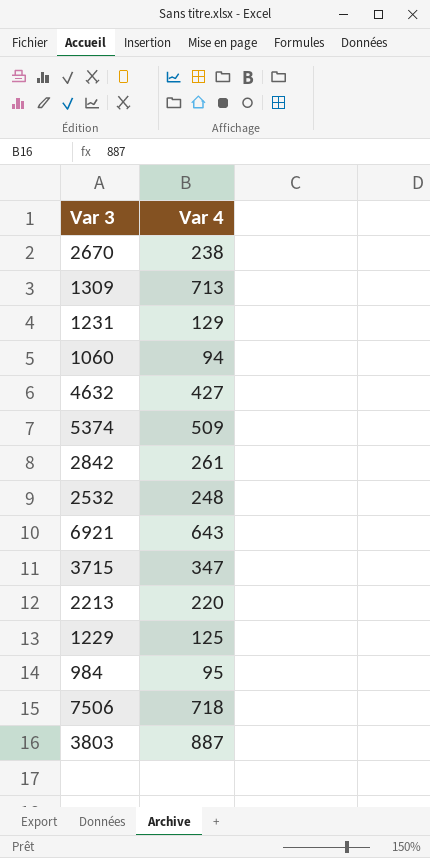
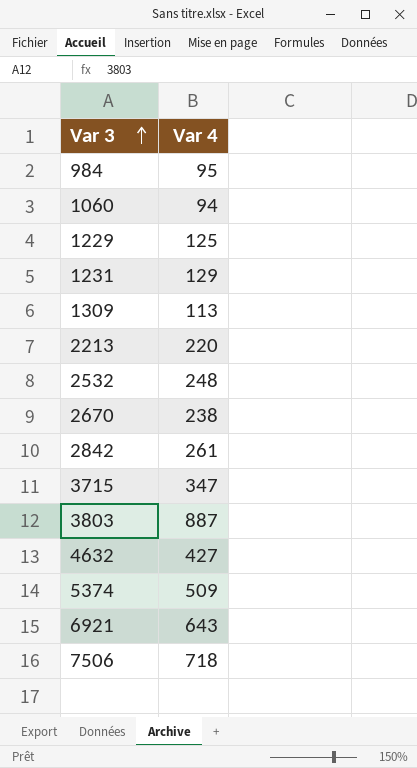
row order: none -> Var 3 ascending
1309 | Var 4: 713 -> 113

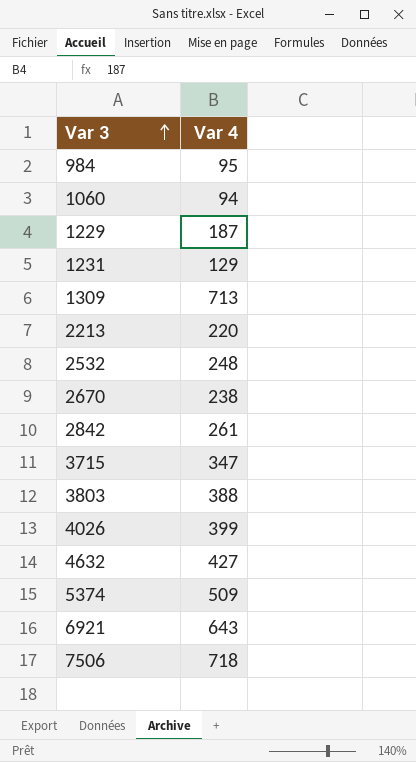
1229 | Var 4: 125 -> 187
1309 | Var 4: 113 -> 713
3803 | Var 4: 887 -> 388
row 4026: none -> 399

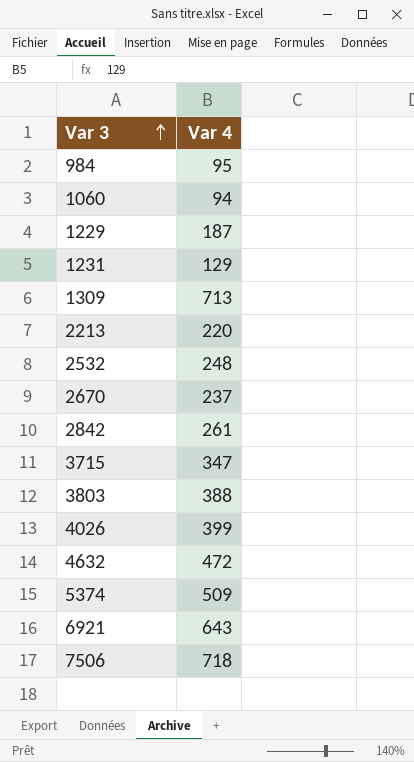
2670 | Var 4: 238 -> 237
4632 | Var 4: 427 -> 472

